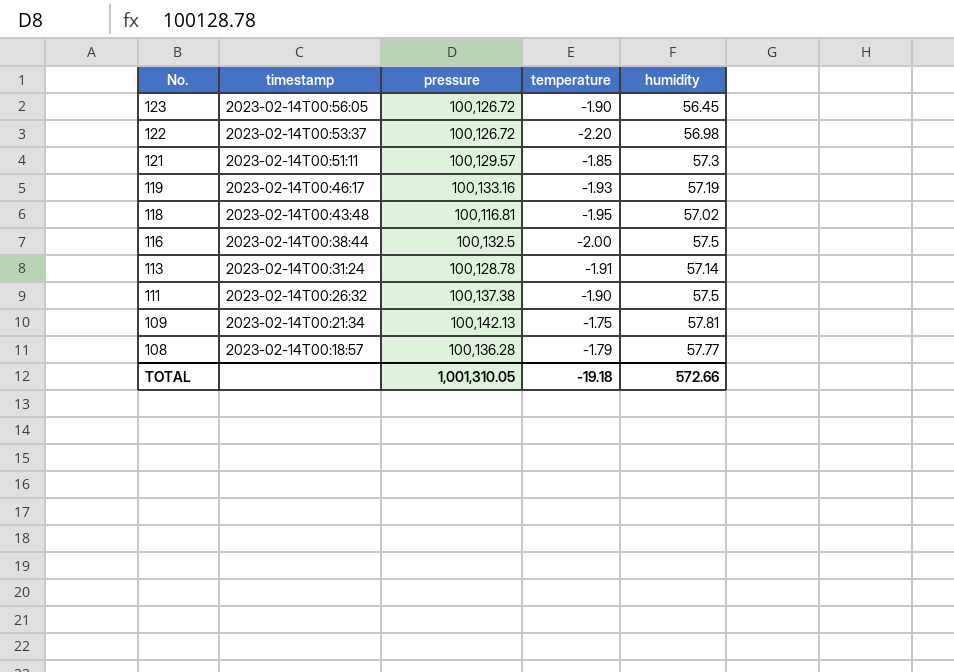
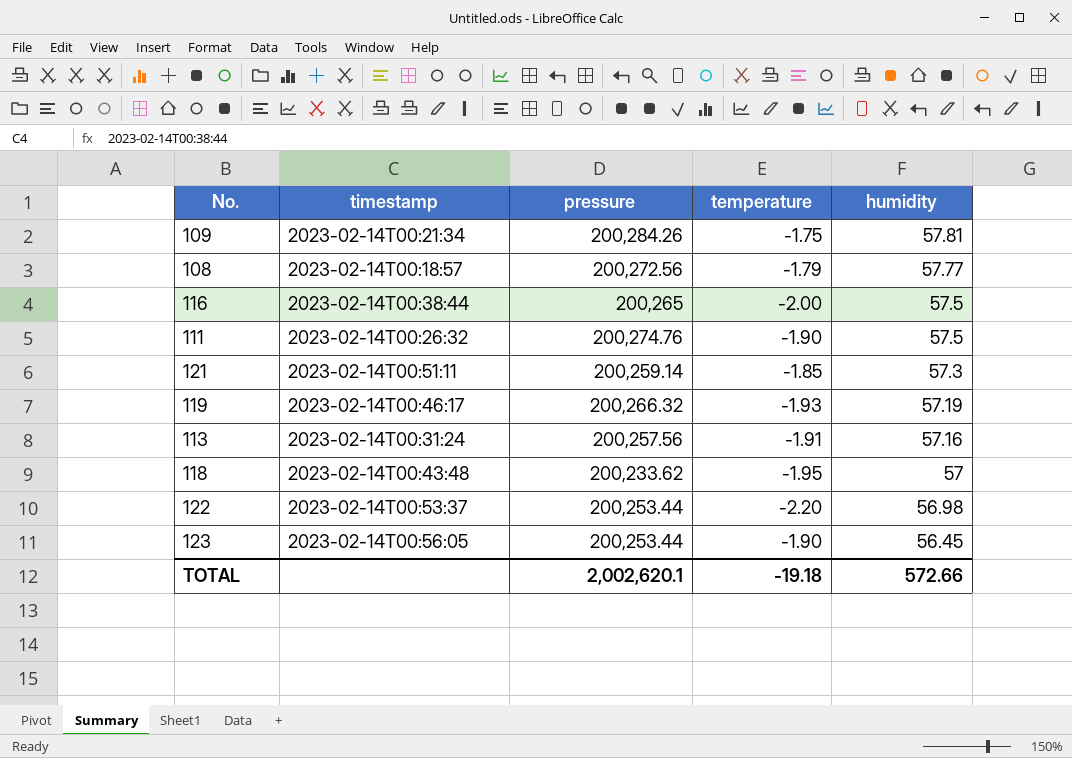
row order: No. descending -> humidity descending
109 | pressure: 100,142.13 -> 200,284.26
108 | pressure: 100,136.28 -> 200,272.56
116 | pressure: 100,132.5 -> 200,265
111 | pressure: 100,137.38 -> 200,274.76
121 | pressure: 100,129.57 -> 200,259.14
119 | pressure: 100,133.16 -> 200,266.32
113 | pressure: 100,128.78 -> 200,257.56
113 | humidity: 57.14 -> 57.16
118 | pressure: 100,116.81 -> 200,233.62
118 | humidity: 57.02 -> 57
122 | pressure: 100,126.72 -> 200,253.44
123 | pressure: 100,126.72 -> 200,253.44
TOTAL | pressure: 1,001,310.05 -> 2,002,620.1

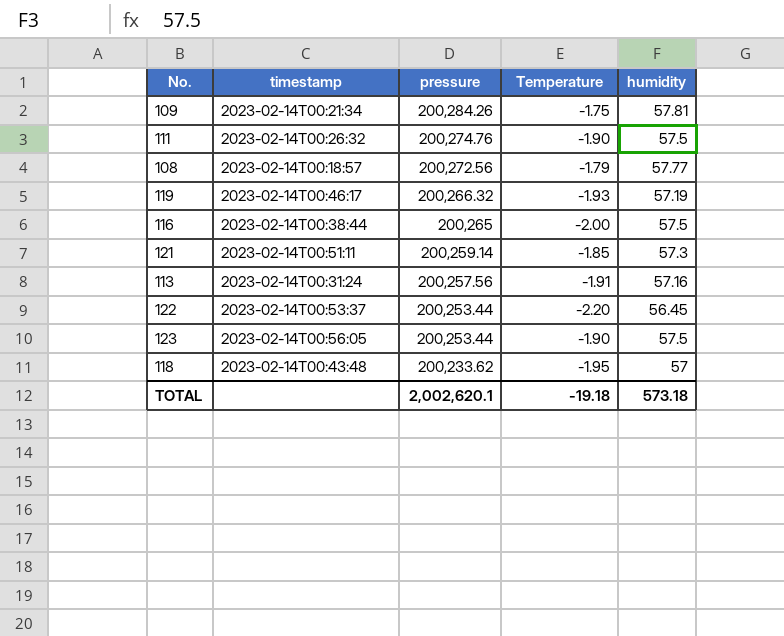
row order: humidity descending -> pressure descending
column name: temperature -> Temperature
122 | humidity: 56.98 -> 56.45
123 | humidity: 56.45 -> 57.5
TOTAL | humidity: 572.66 -> 573.18

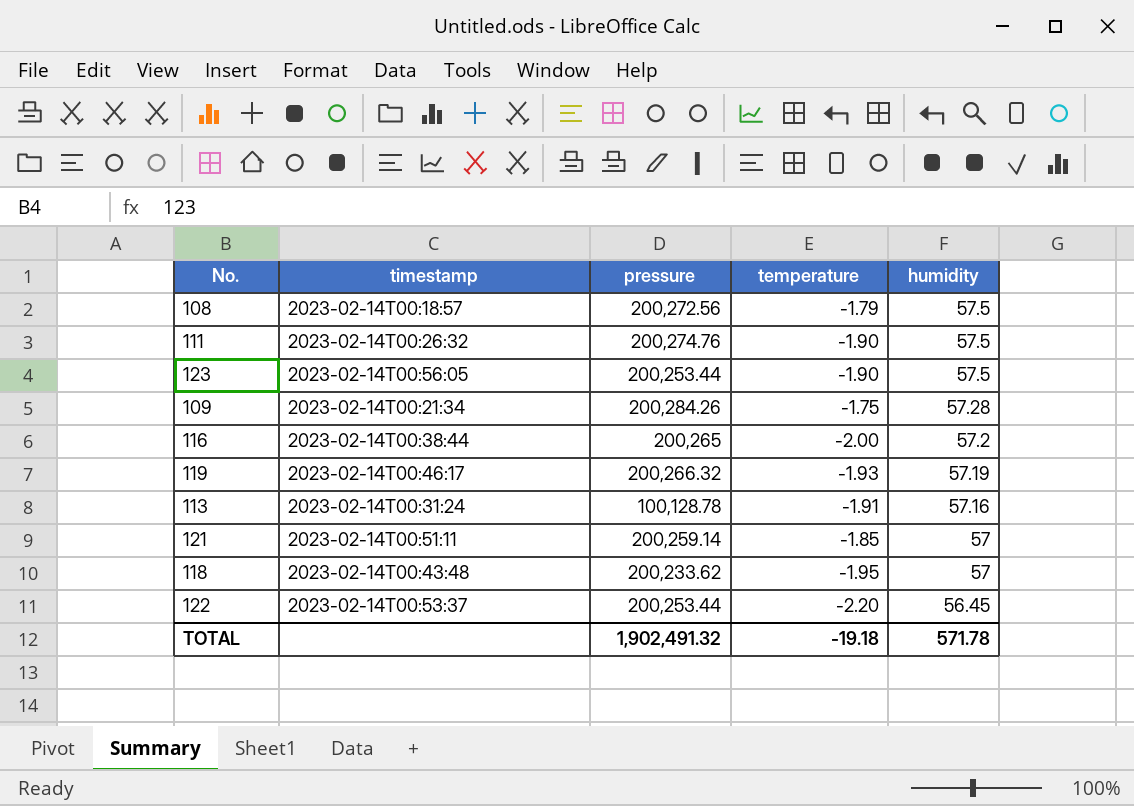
row order: pressure descending -> humidity descending
column name: Temperature -> temperature
108 | humidity: 57.77 -> 57.5
109 | humidity: 57.81 -> 57.28
116 | humidity: 57.5 -> 57.2
113 | pressure: 200,257.56 -> 100,128.78
121 | humidity: 57.3 -> 57
TOTAL | pressure: 2,002,620.1 -> 1,902,491.32
TOTAL | humidity: 573.18 -> 571.78

